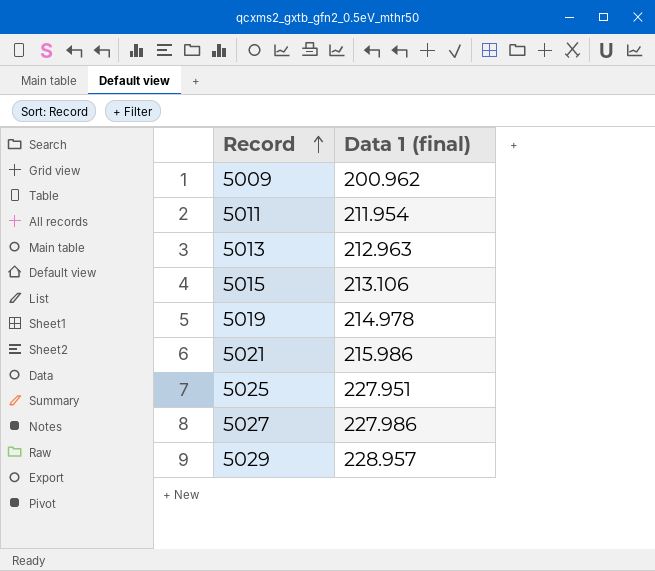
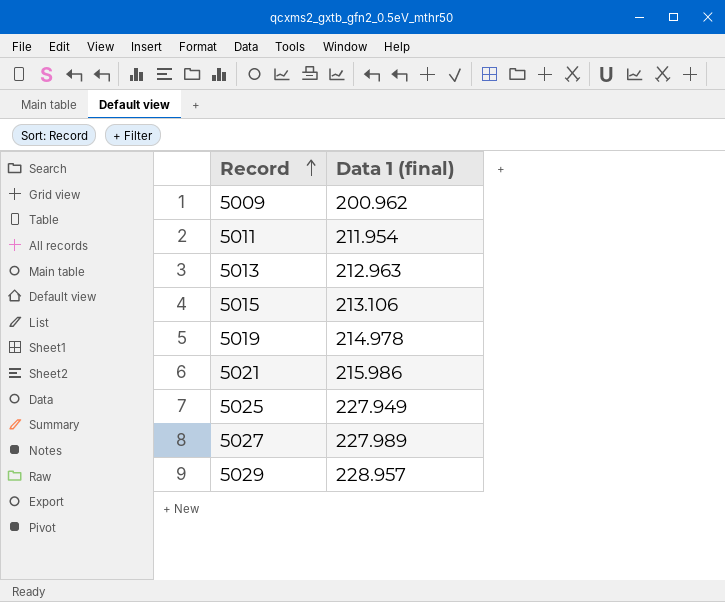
5025 | Data 1 (final): 227.951 -> 227.949
5027 | Data 1 (final): 227.986 -> 227.989

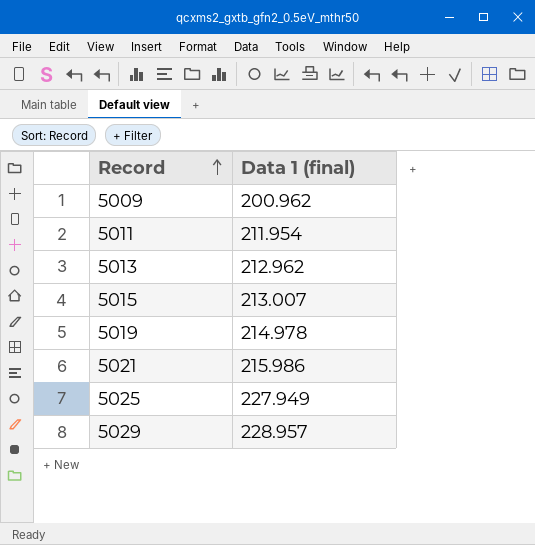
row 5027: 227.989 -> none
5013 | Data 1 (final): 212.963 -> 212.962
5015 | Data 1 (final): 213.106 -> 213.007

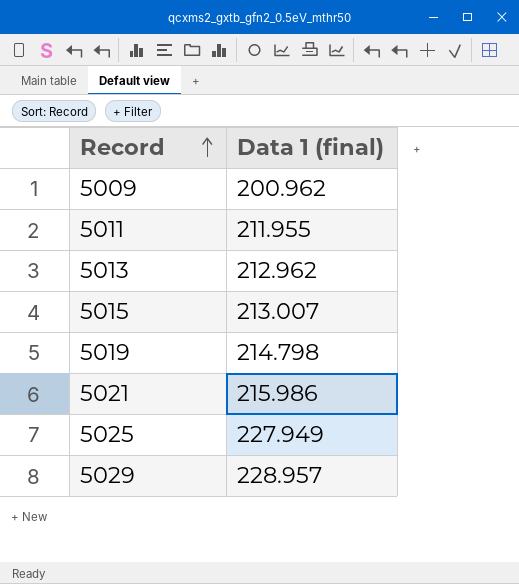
5011 | Data 1 (final): 211.954 -> 211.955
5019 | Data 1 (final): 214.978 -> 214.798

